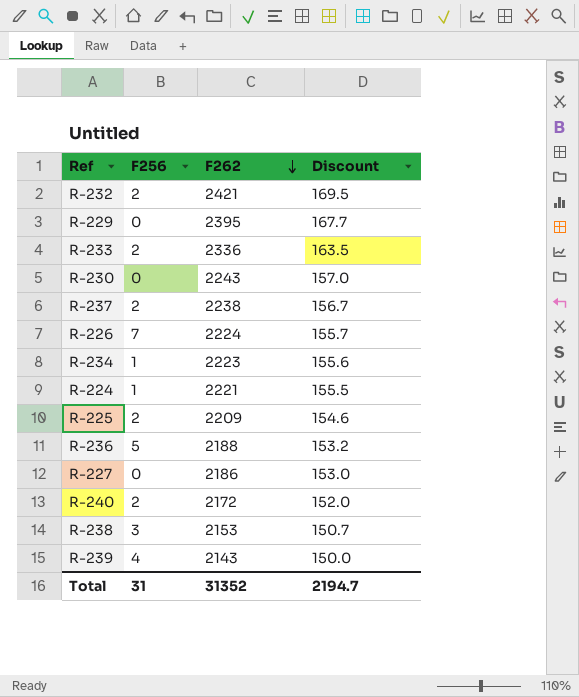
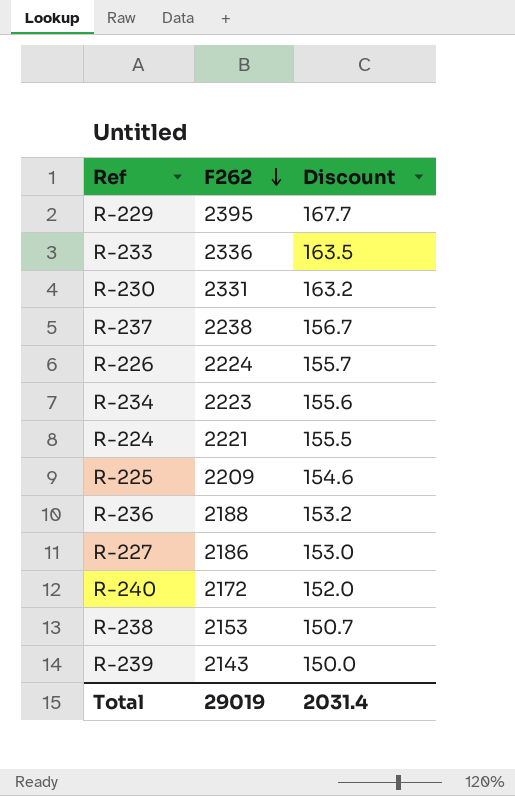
column F256 | position: 2 -> none
row R-232: 2 | 2421 | 169.5 -> none
R-230 | F262: 2243 -> 2331
R-230 | Discount: 157.0 -> 163.2
Total | F262: 31352 -> 29019
Total | Discount: 2194.7 -> 2031.4

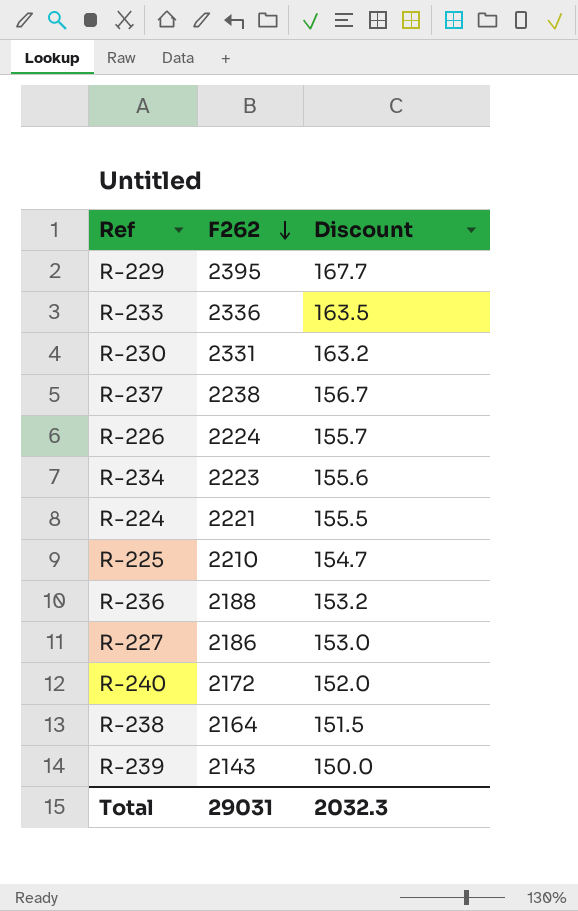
R-225 | F262: 2209 -> 2210
R-225 | Discount: 154.6 -> 154.7
R-238 | F262: 2153 -> 2164
R-238 | Discount: 150.7 -> 151.5
Total | F262: 29019 -> 29031
Total | Discount: 2031.4 -> 2032.3

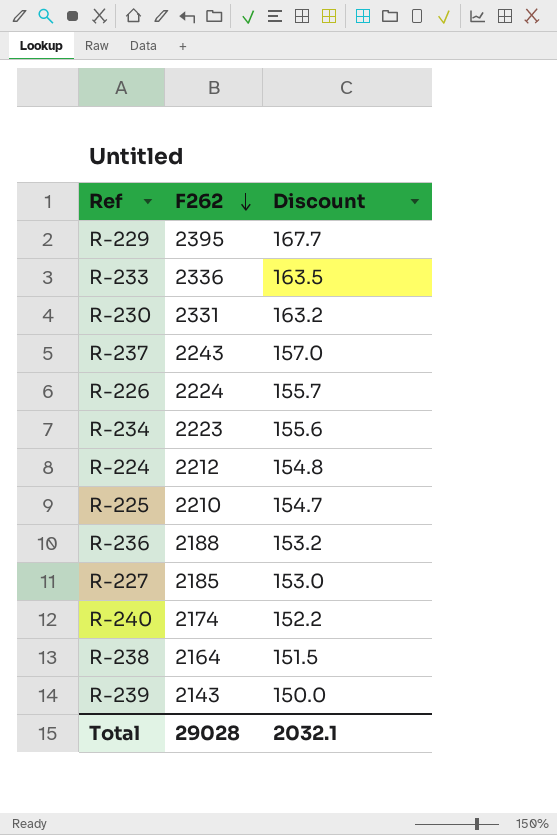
R-237 | F262: 2238 -> 2243
R-237 | Discount: 156.7 -> 157.0
R-224 | F262: 2221 -> 2212
R-224 | Discount: 155.5 -> 154.8
R-227 | F262: 2186 -> 2185
R-240 | F262: 2172 -> 2174
R-240 | Discount: 152.0 -> 152.2
Total | F262: 29031 -> 29028
Total | Discount: 2032.3 -> 2032.1

